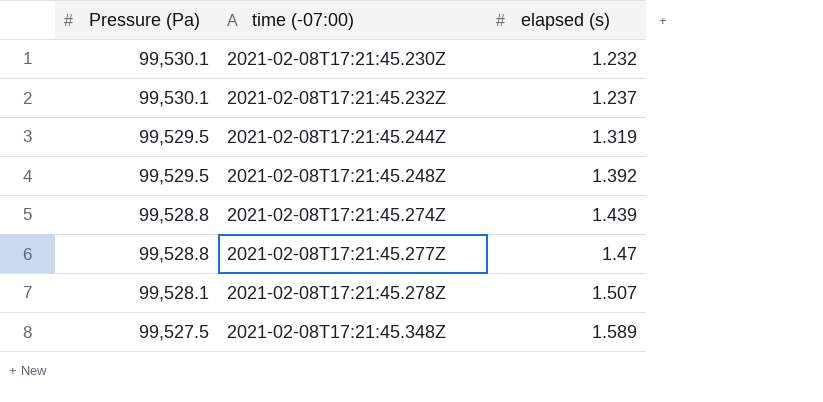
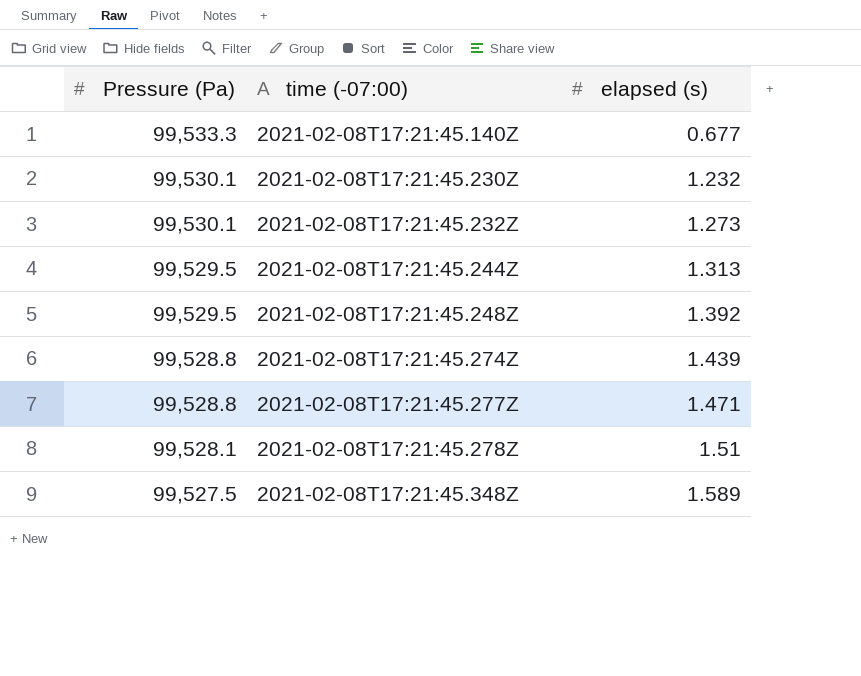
row 2021-02-08T17:21:45.140Z: none -> 99,533.3 | 0.677
2021-02-08T17:21:45.232Z | elapsed (s): 1.237 -> 1.273
2021-02-08T17:21:45.244Z | elapsed (s): 1.319 -> 1.313
2021-02-08T17:21:45.277Z | elapsed (s): 1.47 -> 1.471
2021-02-08T17:21:45.278Z | elapsed (s): 1.507 -> 1.51

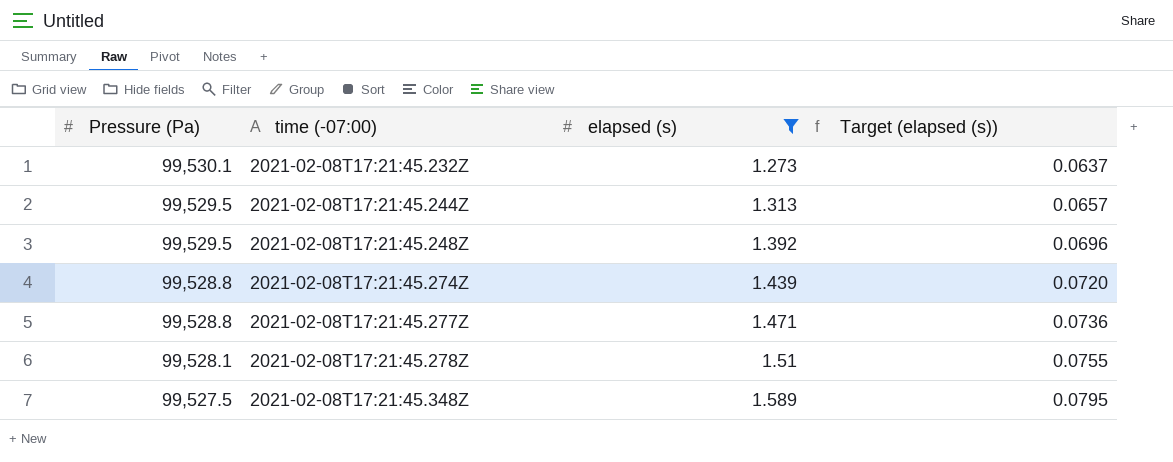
filter: none -> elapsed (s) >= 1.273
column Target (elapsed (s)) | formula: none -> [elapsed (s)] * 0.05

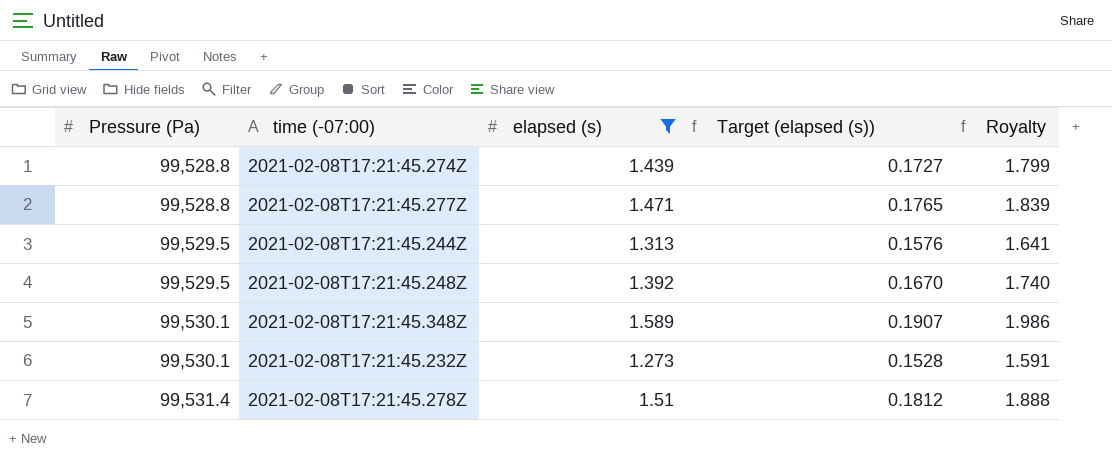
row order: Pressure (Pa) descending -> Pressure (Pa) ascending
column Target (elapsed (s)) | formula: [elapsed (s)] * 0.05 -> [elapsed (s)] * 0.12
column Royalty | formula: none -> [elapsed (s)] * 1.25
2021-02-08T17:21:45.348Z | Pressure (Pa): 99,527.5 -> 99,530.1
2021-02-08T17:21:45.278Z | Pressure (Pa): 99,528.1 -> 99,531.4

